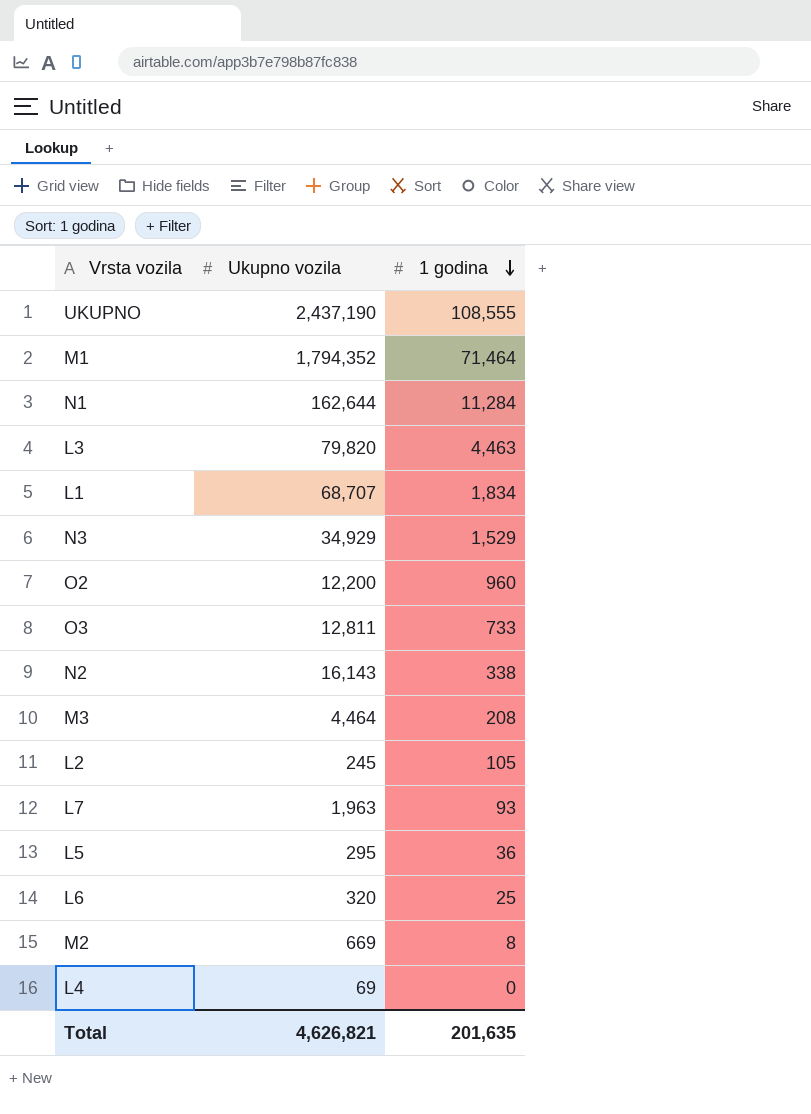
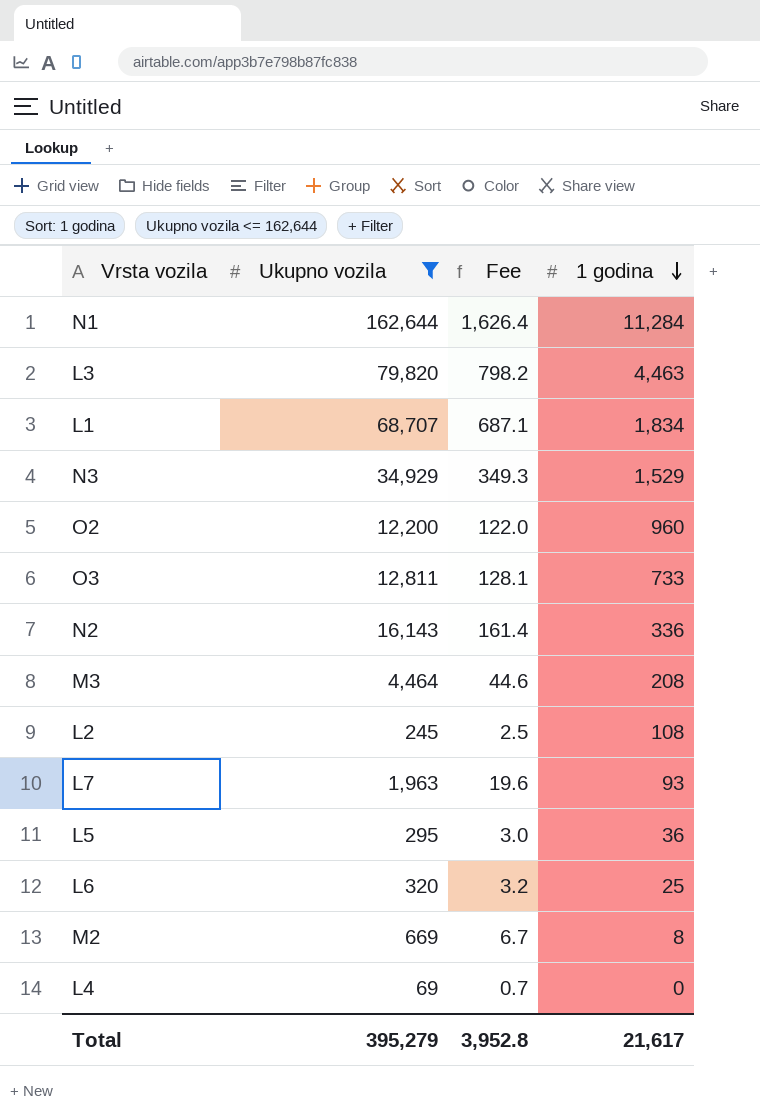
filter: none -> Ukupno vozila <= 162,644
column Fee | formula: none -> [Ukupno vozila] * 0.01
N2 | 1 godina: 338 -> 336
L2 | 1 godina: 105 -> 108
Total | Ukupno vozila: 4,626,821 -> 395,279
Total | 1 godina: 201,635 -> 21,617

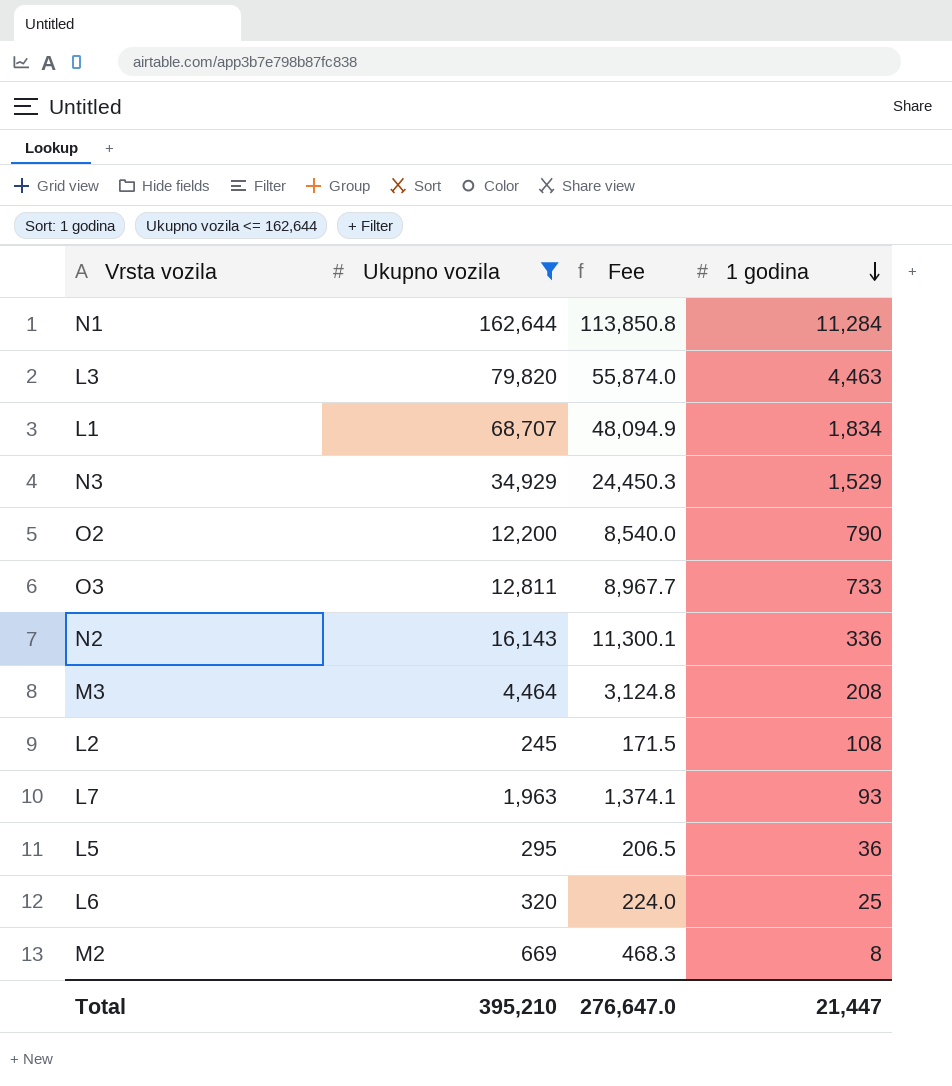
column Fee | formula: [Ukupno vozila] * 0.01 -> [Ukupno vozila] * 0.7
row L4: 69 | 0.7 | 0 -> none
O2 | 1 godina: 960 -> 790
Total | Ukupno vozila: 395,279 -> 395,210
Total | Fee: 3,952.8 -> 276,647.0
Total | 1 godina: 21,617 -> 21,447

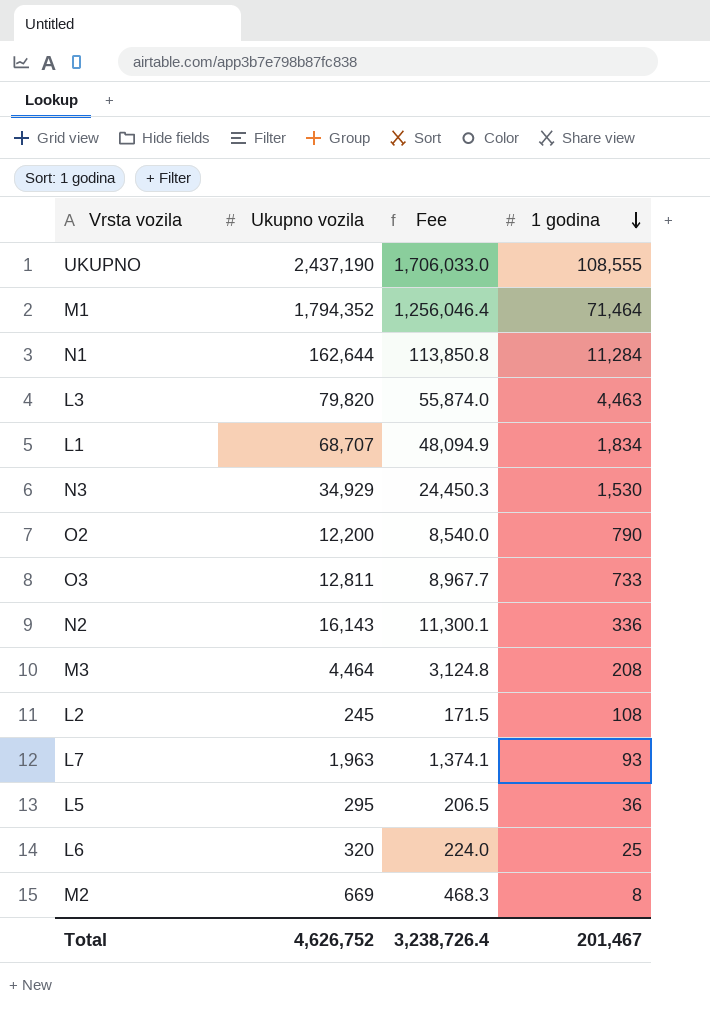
filter: Ukupno vozila <= 162,644 -> none
N3 | 1 godina: 1,529 -> 1,530
Total | Ukupno vozila: 395,210 -> 4,626,752
Total | Fee: 276,647.0 -> 3,238,726.4
Total | 1 godina: 21,447 -> 201,467

